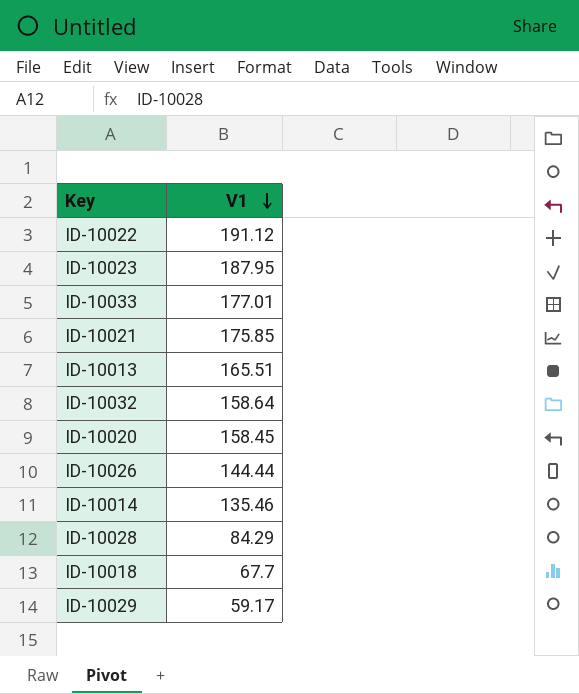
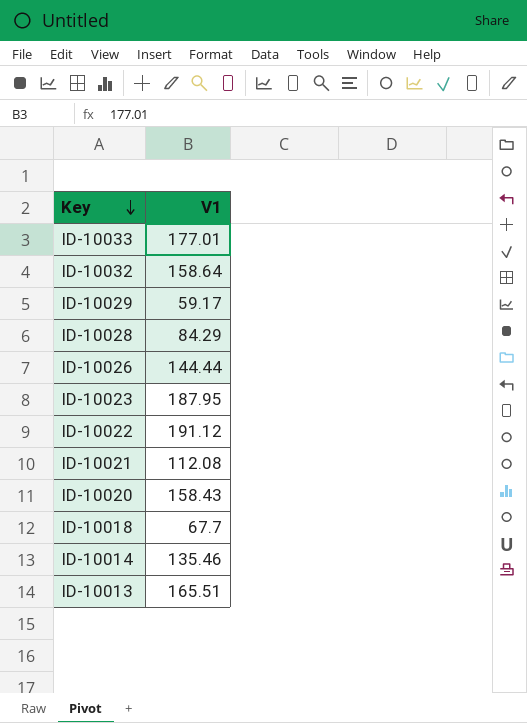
row order: V1 descending -> Key descending
ID-10021 | V1: 175.85 -> 112.08
ID-10020 | V1: 158.45 -> 158.43

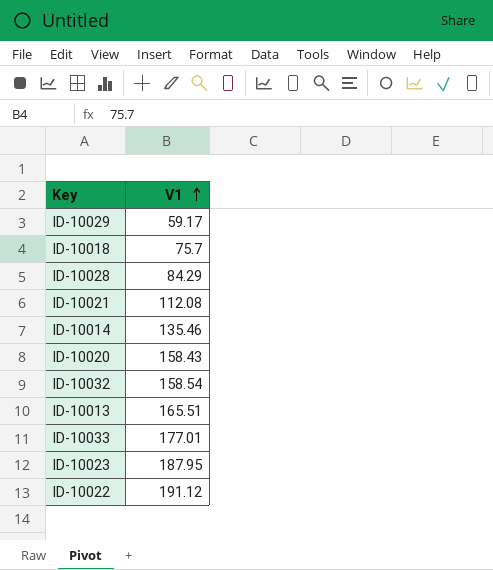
row order: Key descending -> V1 ascending
row ID-10026: 144.44 -> none
ID-10018 | V1: 67.7 -> 75.7
ID-10032 | V1: 158.64 -> 158.54

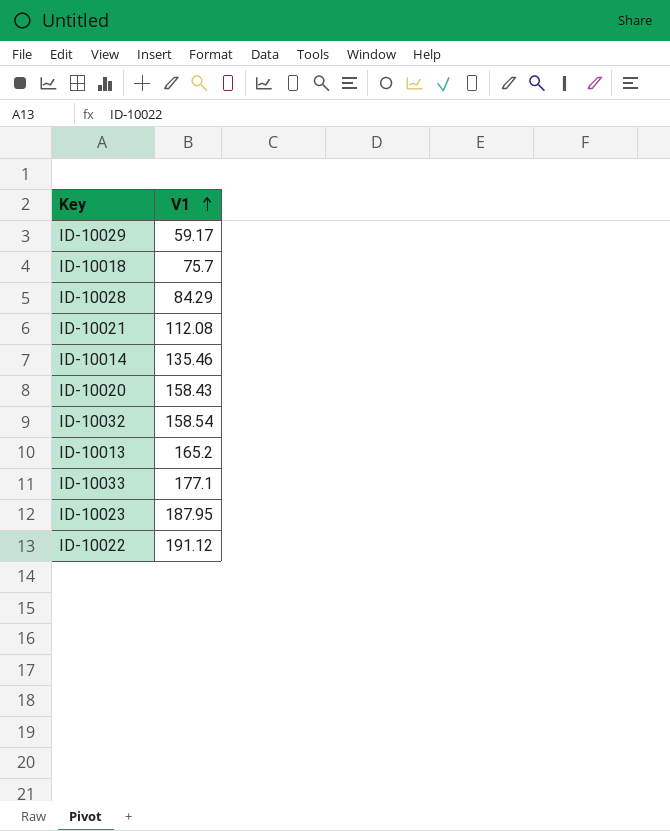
ID-10013 | V1: 165.51 -> 165.2
ID-10033 | V1: 177.01 -> 177.1

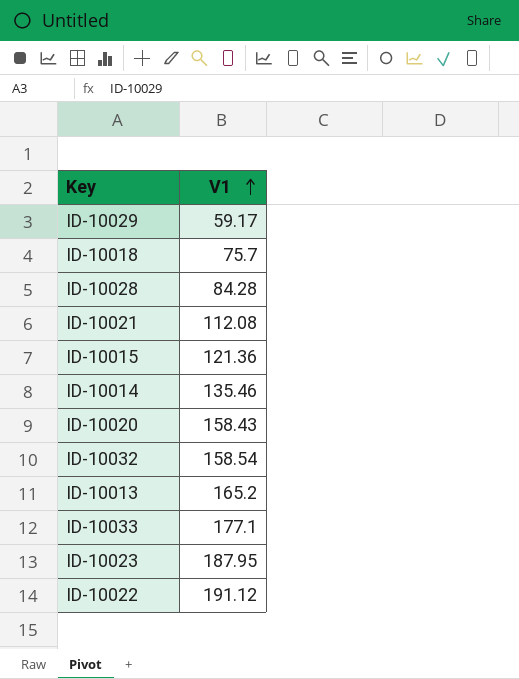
ID-10028 | V1: 84.29 -> 84.28
row ID-10015: none -> 121.36

